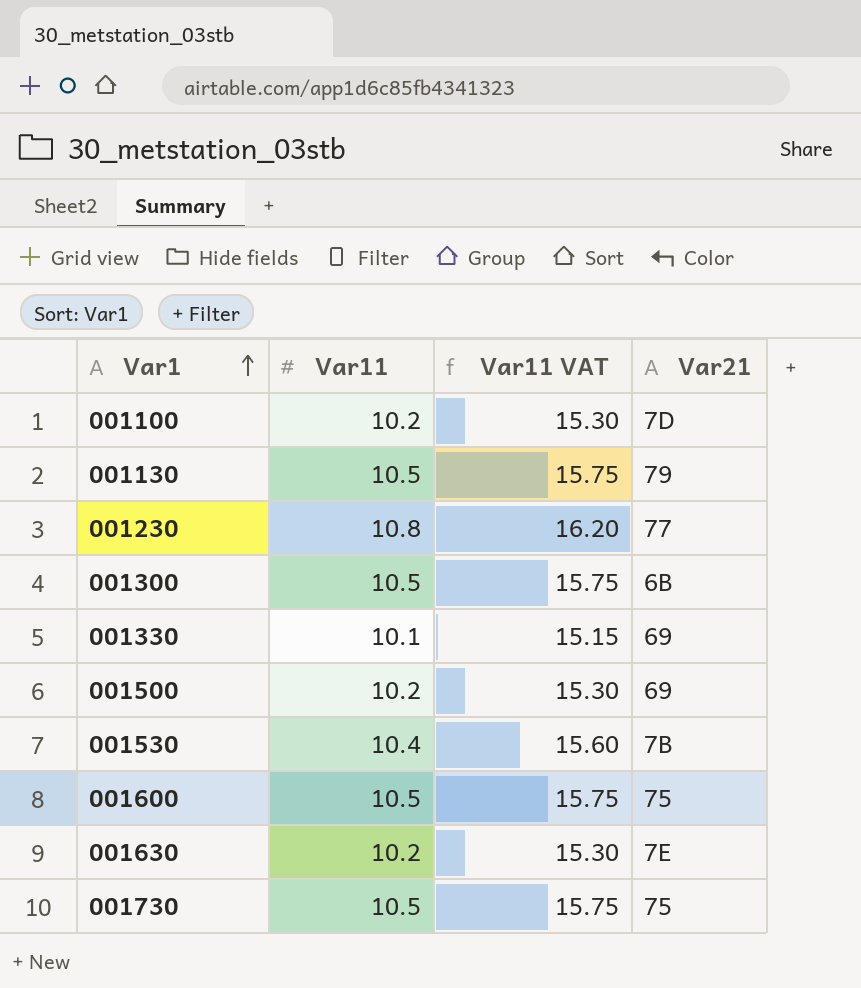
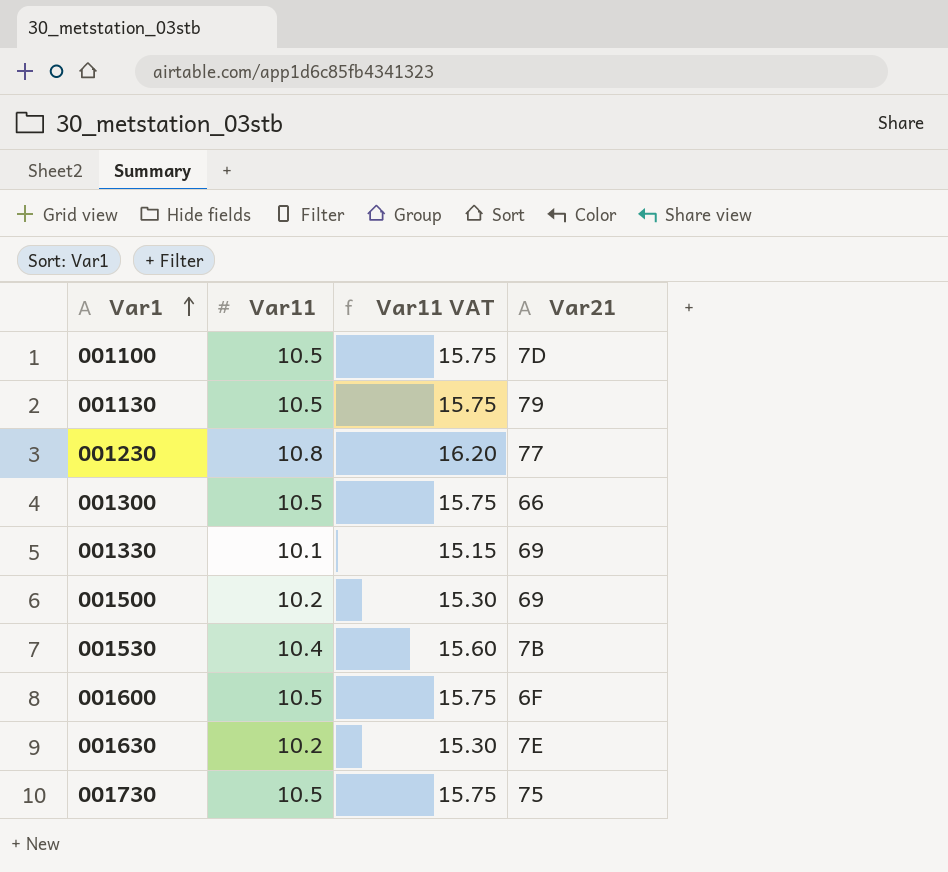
001100 | Var11: 10.2 -> 10.5
001100 | Var11 VAT: 15.30 -> 15.75
001300 | Var21: 6B -> 66
001600 | Var21: 75 -> 6F

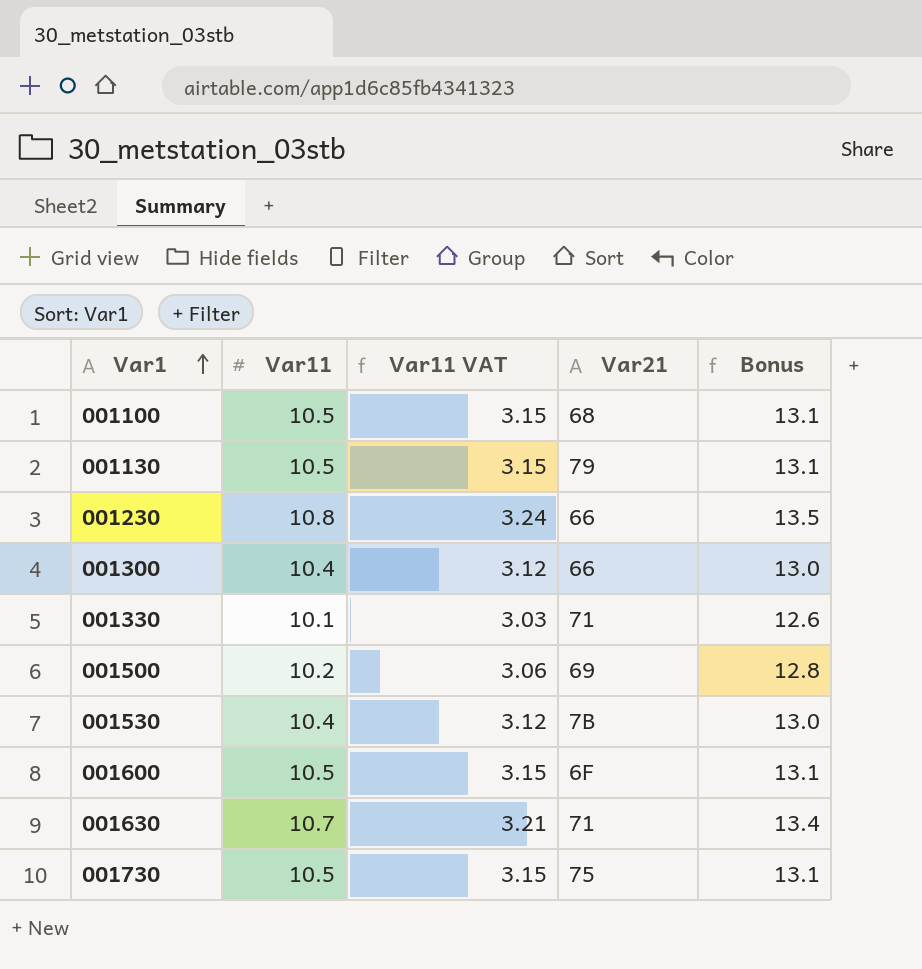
column Var11 VAT | formula: [Var11] * 1.5 -> [Var11] * 0.3
column Bonus | formula: none -> [Var11] * 1.25
001100 | Var21: 7D -> 68
001230 | Var21: 77 -> 66
001300 | Var11: 10.5 -> 10.4
001330 | Var21: 69 -> 71
001630 | Var11: 10.2 -> 10.7
001630 | Var21: 7E -> 71

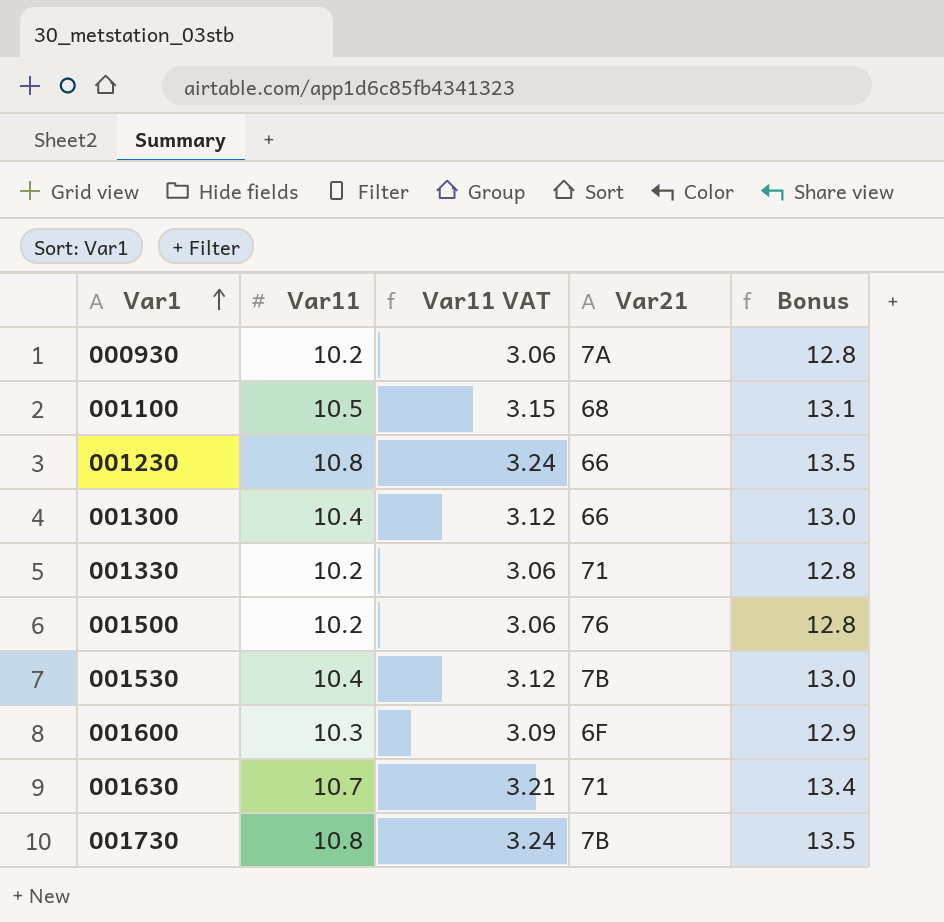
row 001130: 10.5 | 3.15 | 79 | 13.1 -> none
row 000930: none -> 10.2 | 3.06 | 7A | 12.8
001330 | Var11: 10.1 -> 10.2
001330 | Var11 VAT: 3.03 -> 3.06
001330 | Bonus: 12.6 -> 12.8
001500 | Var21: 69 -> 76
001600 | Var11: 10.5 -> 10.3
001600 | Var11 VAT: 3.15 -> 3.09
001600 | Bonus: 13.1 -> 12.9
001730 | Var11: 10.5 -> 10.8
001730 | Var11 VAT: 3.15 -> 3.24
001730 | Var21: 75 -> 7B
001730 | Bonus: 13.1 -> 13.5

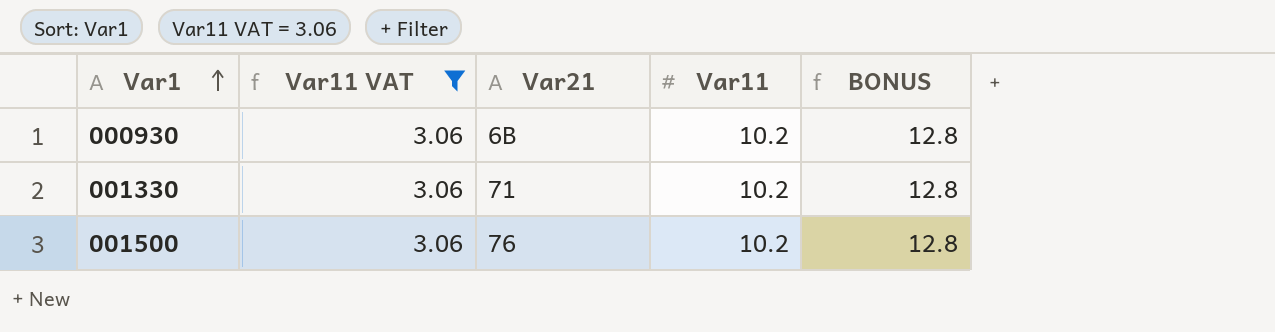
filter: none -> Var11 VAT = 3.06
column Var11 | position: 2 -> 4
column name: Bonus -> BONUS
000930 | Var21: 7A -> 6B

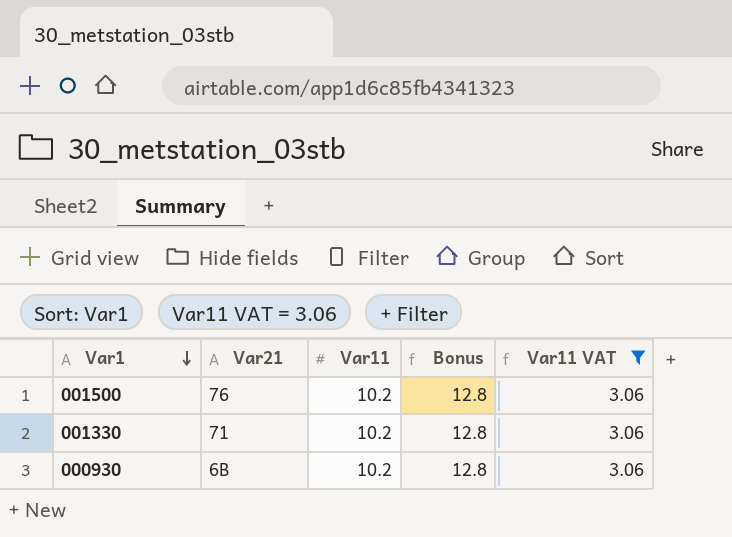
row order: Var1 ascending -> Var1 descending
column name: BONUS -> Bonus
column Var11 VAT | position: 2 -> 5

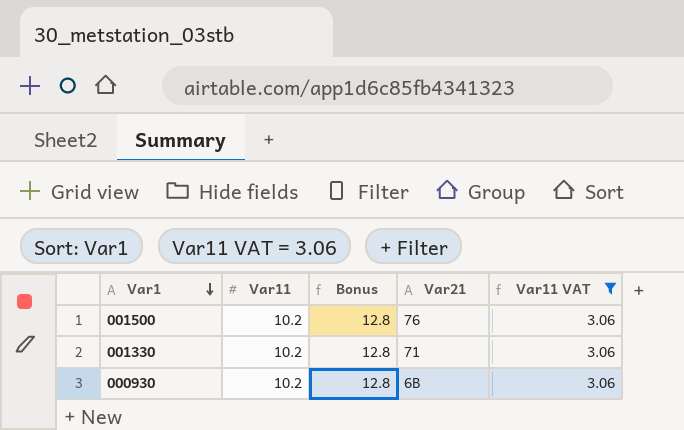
column Var21 | position: 2 -> 4

